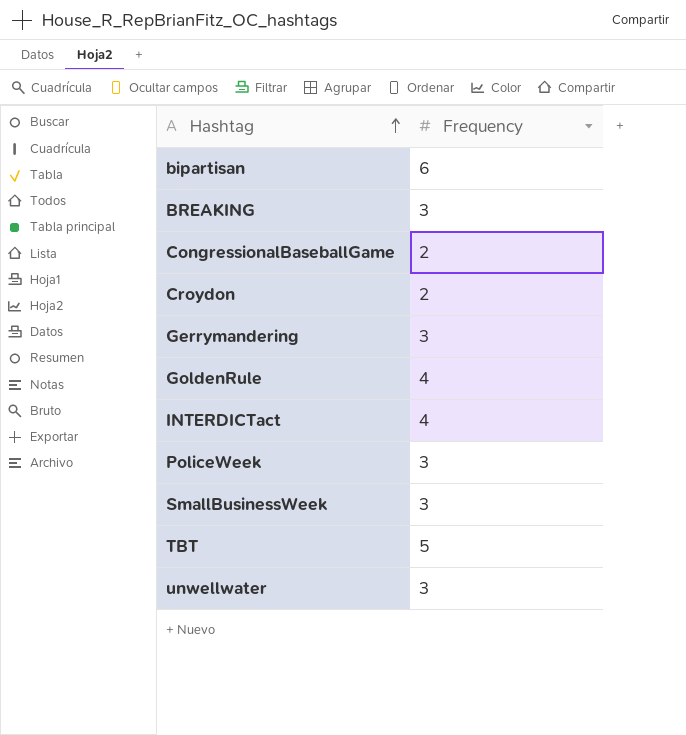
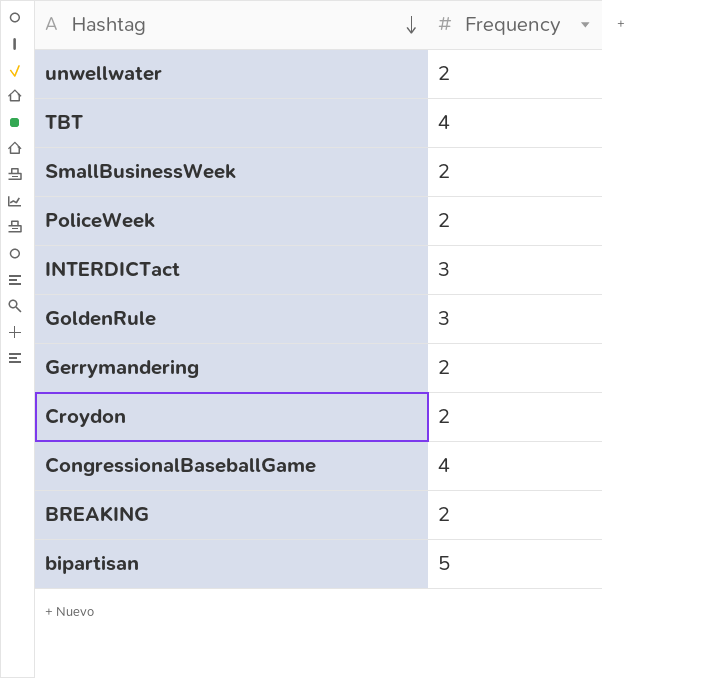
row order: Hashtag ascending -> Hashtag descending
unwellwater | Frequency: 3 -> 2
TBT | Frequency: 5 -> 4
SmallBusinessWeek | Frequency: 3 -> 2
PoliceWeek | Frequency: 3 -> 2
INTERDICTact | Frequency: 4 -> 3
GoldenRule | Frequency: 4 -> 3
Gerrymandering | Frequency: 3 -> 2
CongressionalBaseballGame | Frequency: 2 -> 4
BREAKING | Frequency: 3 -> 2
bipartisan | Frequency: 6 -> 5

